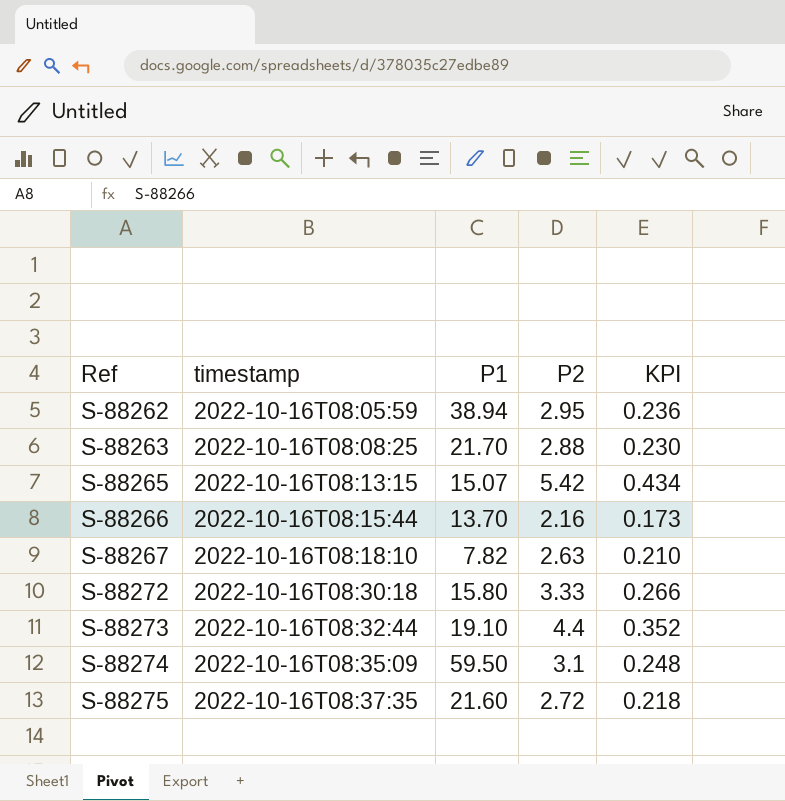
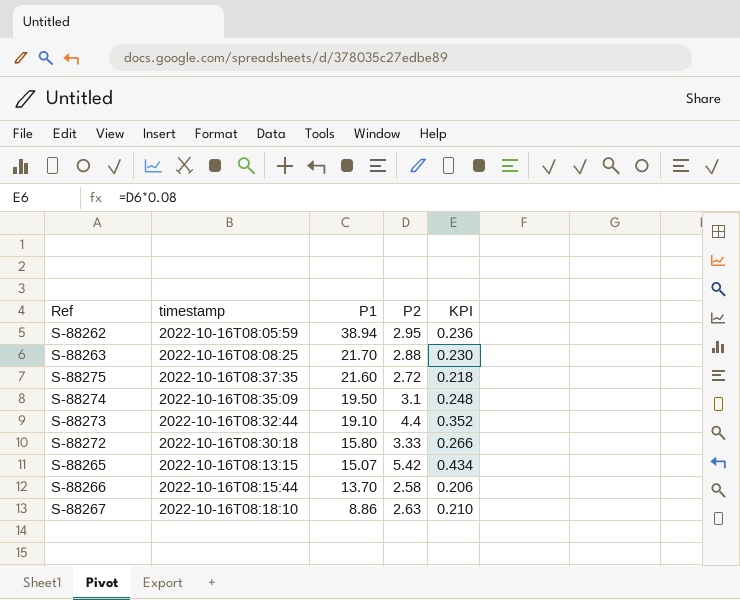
row order: Ref ascending -> P1 descending
S-88274 | P1: 59.50 -> 19.50
S-88266 | P2: 2.16 -> 2.58
S-88266 | KPI: 0.173 -> 0.206
S-88267 | P1: 7.82 -> 8.86

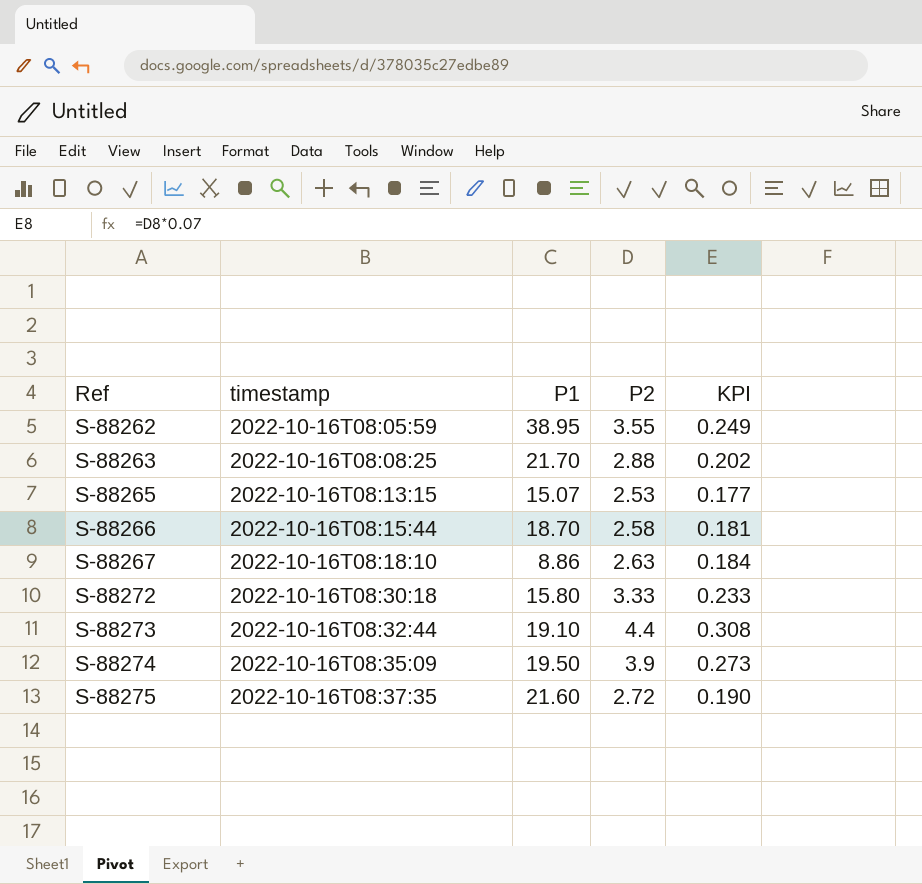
row order: P1 descending -> Ref ascending
column KPI | formula: [P2] * 0.08 -> [P2] * 0.07
S-88262 | P1: 38.94 -> 38.95
S-88262 | P2: 2.95 -> 3.55
S-88265 | P2: 5.42 -> 2.53
S-88266 | P1: 13.70 -> 18.70
S-88274 | P2: 3.1 -> 3.9

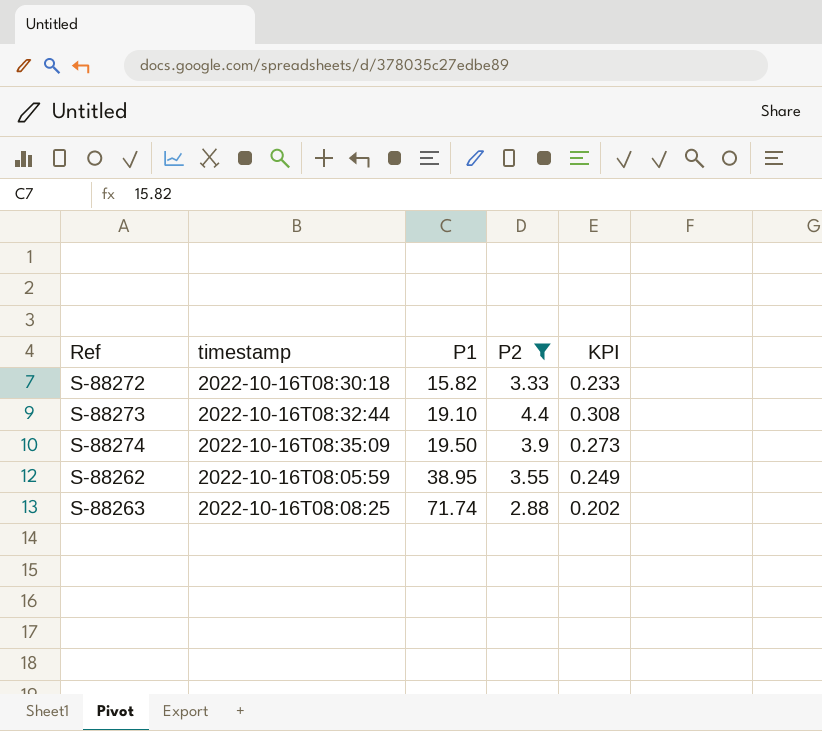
filter: none -> P2 >= 2.88
row order: Ref ascending -> P1 ascending
S-88272 | P1: 15.80 -> 15.82
S-88263 | P1: 21.70 -> 71.74

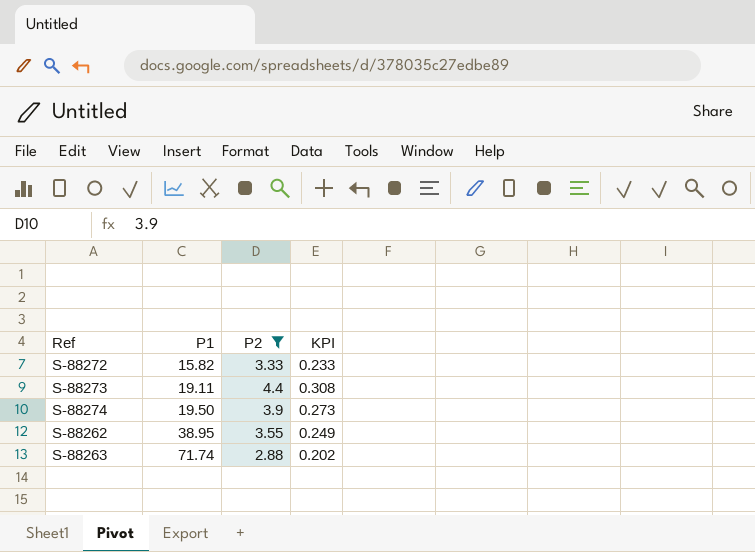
column timestamp | position: 2 -> none
S-88273 | P1: 19.10 -> 19.11

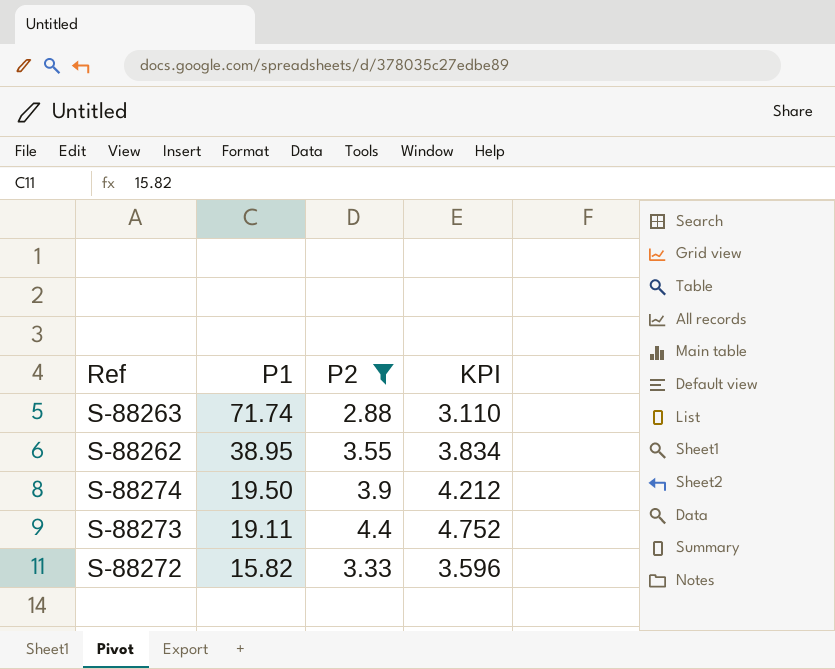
row order: P1 ascending -> P1 descending
column KPI | formula: [P2] * 0.07 -> [P2] * 1.08

